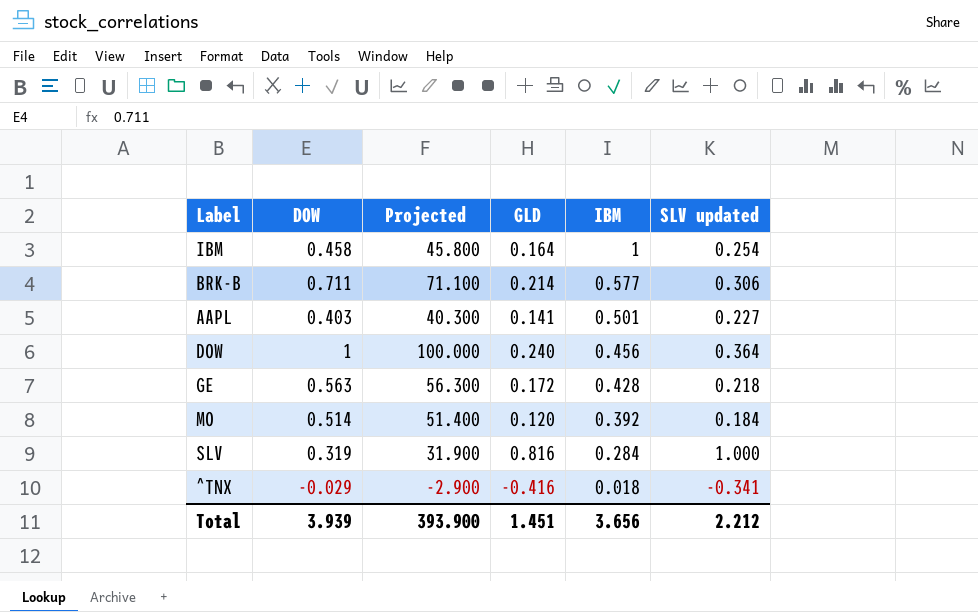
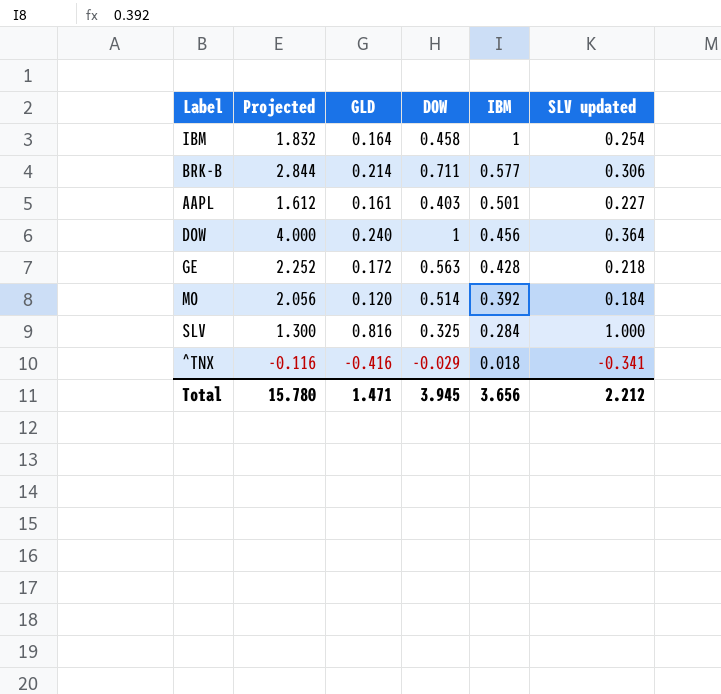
column Projected | formula: [DOW] * 100 -> [DOW] * 4
column DOW | position: 2 -> 4
AAPL | GLD: 0.141 -> 0.161
SLV | DOW: 0.319 -> 0.325
Total | Projected: 393.900 -> 15.780
Total | GLD: 1.451 -> 1.471
Total | DOW: 3.939 -> 3.945

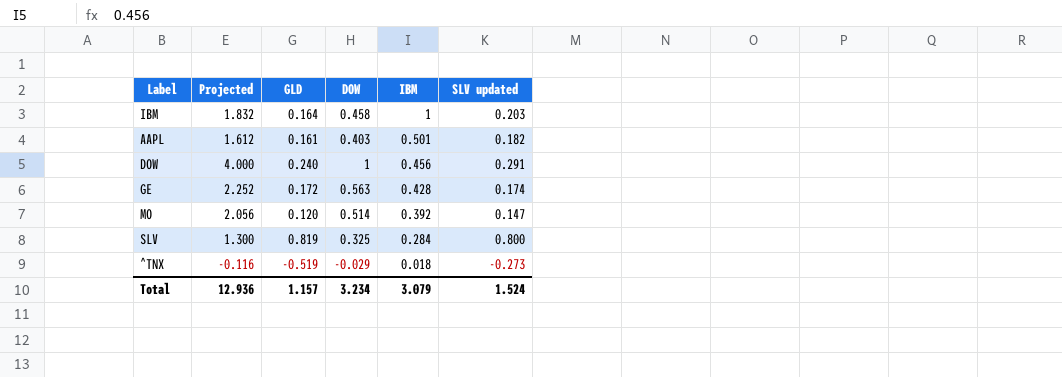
row BRK-B: 2.844 | 0.214 | 0.711 | 0.577 | 0.306 -> none
IBM | SLV updated: 0.254 -> 0.203
AAPL | SLV updated: 0.227 -> 0.182
DOW | SLV updated: 0.364 -> 0.291
GE | SLV updated: 0.218 -> 0.174
MO | SLV updated: 0.184 -> 0.147
SLV | GLD: 0.816 -> 0.819
SLV | SLV updated: 1.000 -> 0.800
^TNX | GLD: -0.416 -> -0.519
^TNX | SLV updated: -0.341 -> -0.273
Total | Projected: 15.780 -> 12.936
Total | GLD: 1.471 -> 1.157
Total | DOW: 3.945 -> 3.234
Total | IBM: 3.656 -> 3.079
Total | SLV updated: 2.212 -> 1.524

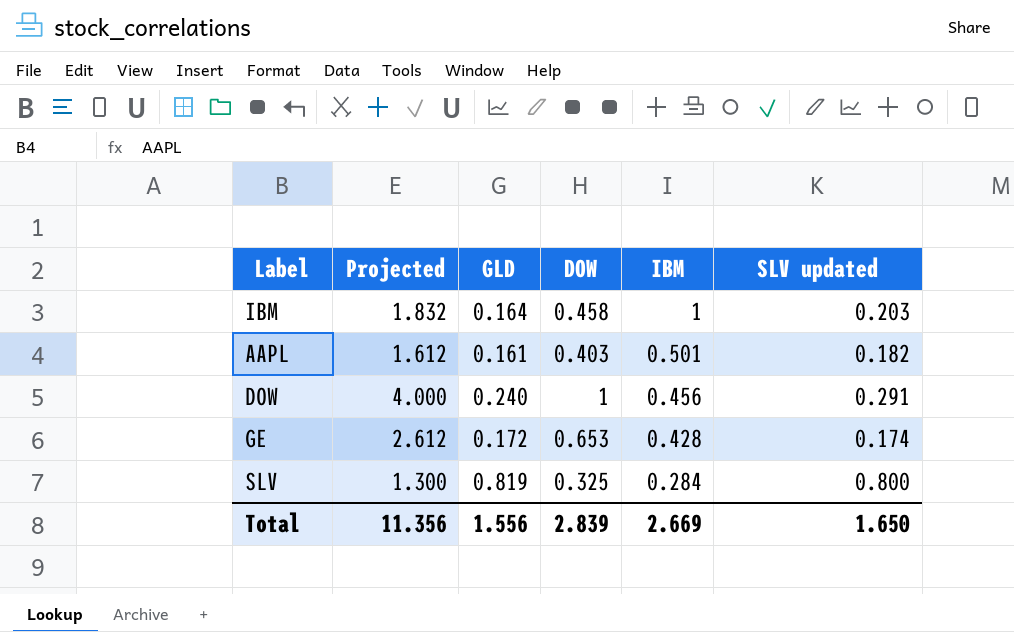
row MO: 2.056 | 0.120 | 0.514 | 0.392 | 0.147 -> none
row ^TNX: -0.116 | -0.519 | -0.029 | 0.018 | -0.273 -> none
GE | Projected: 2.252 -> 2.612
GE | DOW: 0.563 -> 0.653
Total | Projected: 12.936 -> 11.356
Total | GLD: 1.157 -> 1.556
Total | DOW: 3.234 -> 2.839
Total | IBM: 3.079 -> 2.669
Total | SLV updated: 1.524 -> 1.650

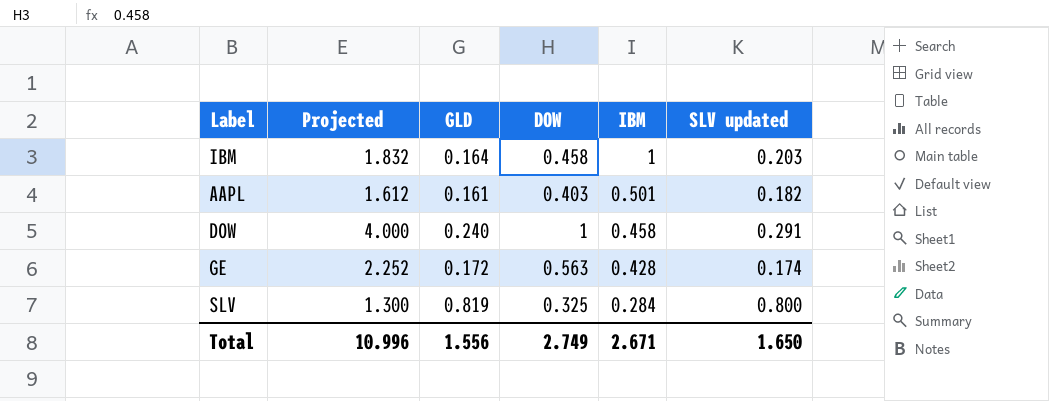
DOW | IBM: 0.456 -> 0.458
GE | Projected: 2.612 -> 2.252
GE | DOW: 0.653 -> 0.563
Total | Projected: 11.356 -> 10.996
Total | DOW: 2.839 -> 2.749
Total | IBM: 2.669 -> 2.671

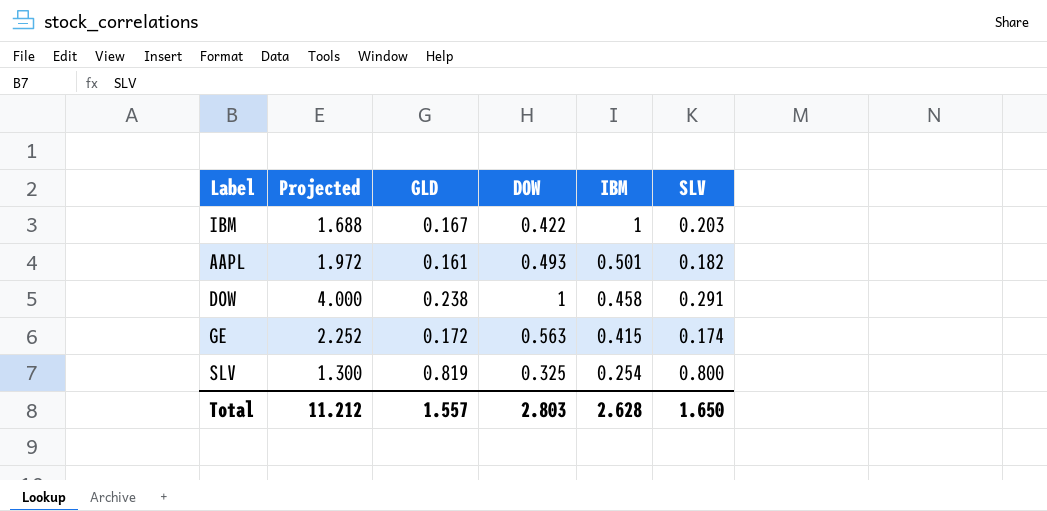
column name: SLV updated -> SLV
IBM | Projected: 1.832 -> 1.688
IBM | GLD: 0.164 -> 0.167
IBM | DOW: 0.458 -> 0.422
AAPL | Projected: 1.612 -> 1.972
AAPL | DOW: 0.403 -> 0.493
DOW | GLD: 0.240 -> 0.238
GE | IBM: 0.428 -> 0.415
SLV | IBM: 0.284 -> 0.254
Total | Projected: 10.996 -> 11.212
Total | GLD: 1.556 -> 1.557
Total | DOW: 2.749 -> 2.803
Total | IBM: 2.671 -> 2.628

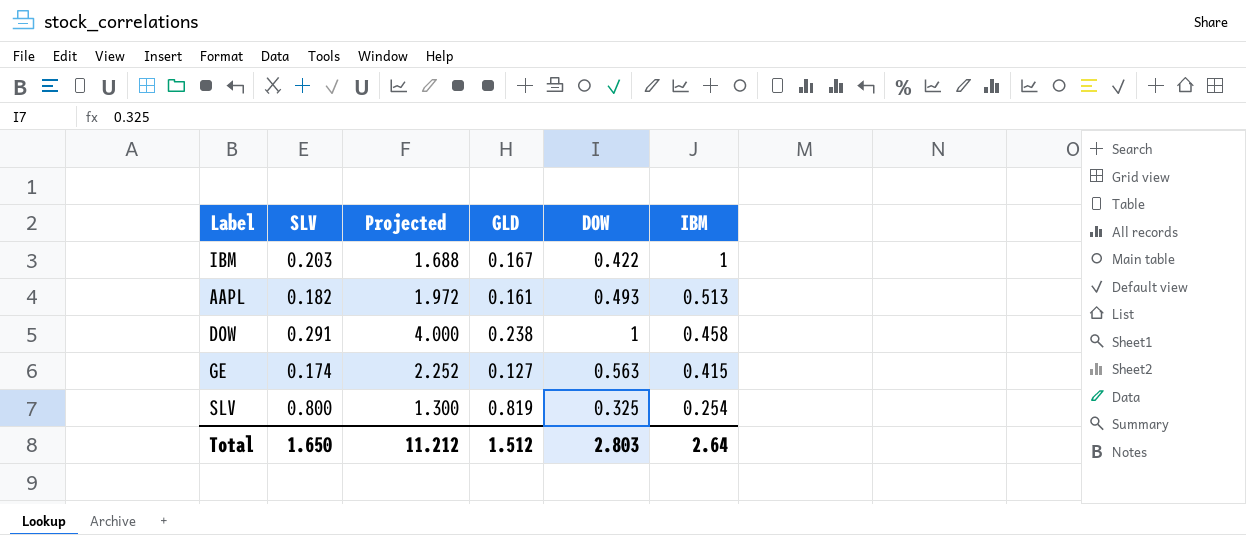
column SLV | position: 6 -> 2
AAPL | IBM: 0.501 -> 0.513
GE | GLD: 0.172 -> 0.127
Total | GLD: 1.557 -> 1.512
Total | IBM: 2.628 -> 2.64

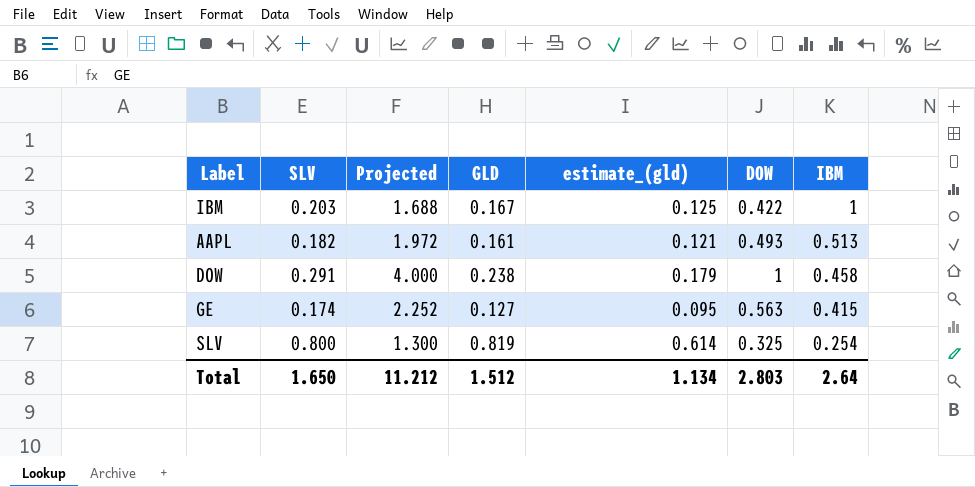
column estimate_(gld) | formula: none -> [GLD] * 0.75

